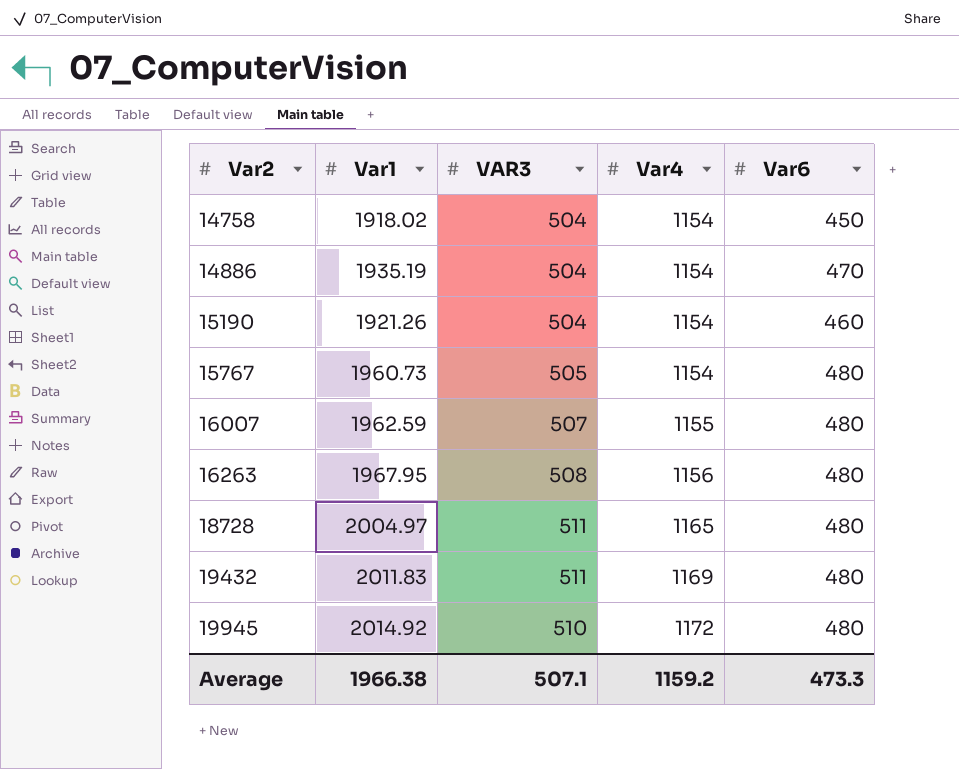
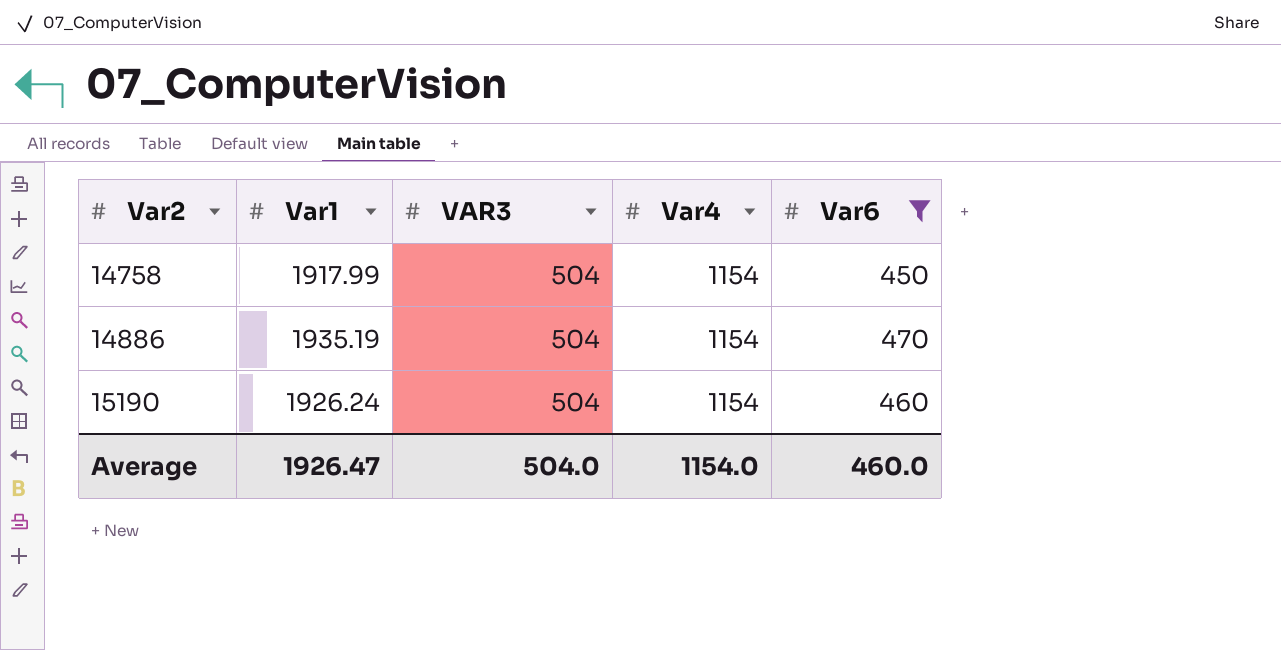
filter: none -> Var6 != 480
14758 | Var1: 1918.02 -> 1917.99
15190 | Var1: 1921.26 -> 1926.24
Average | Var1: 1966.38 -> 1926.47
Average | VAR3: 507.1 -> 504.0
Average | Var4: 1159.2 -> 1154.0
Average | Var6: 473.3 -> 460.0

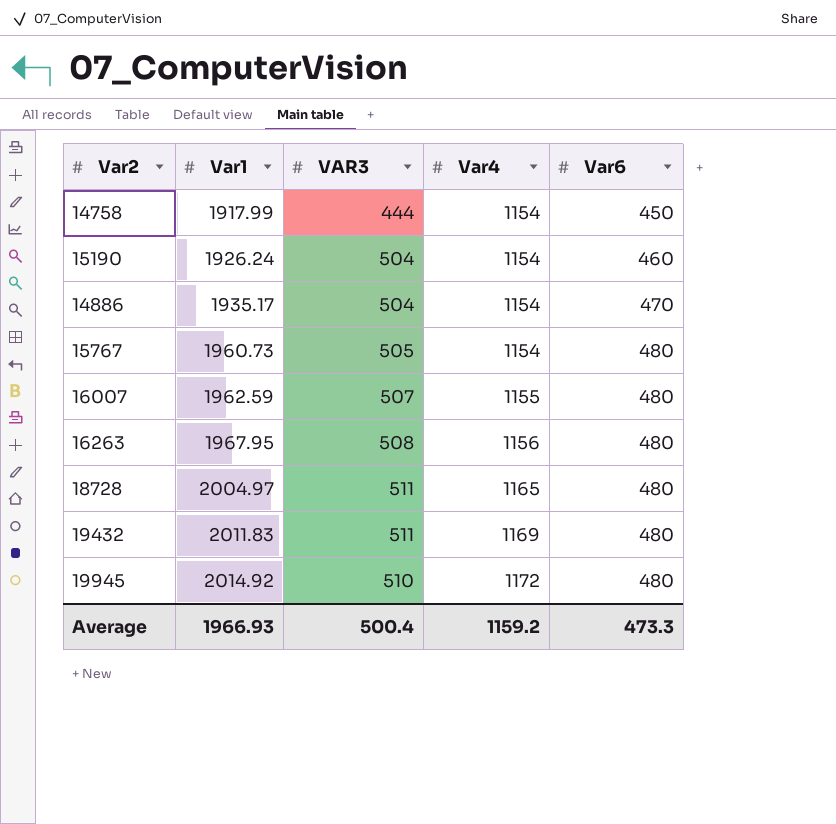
filter: Var6 != 480 -> none
row order: Var2 ascending -> Var1 ascending
14758 | VAR3: 504 -> 444
14886 | Var1: 1935.19 -> 1935.17
Average | Var1: 1926.47 -> 1966.93
Average | VAR3: 504.0 -> 500.4
Average | Var4: 1154.0 -> 1159.2
Average | Var6: 460.0 -> 473.3

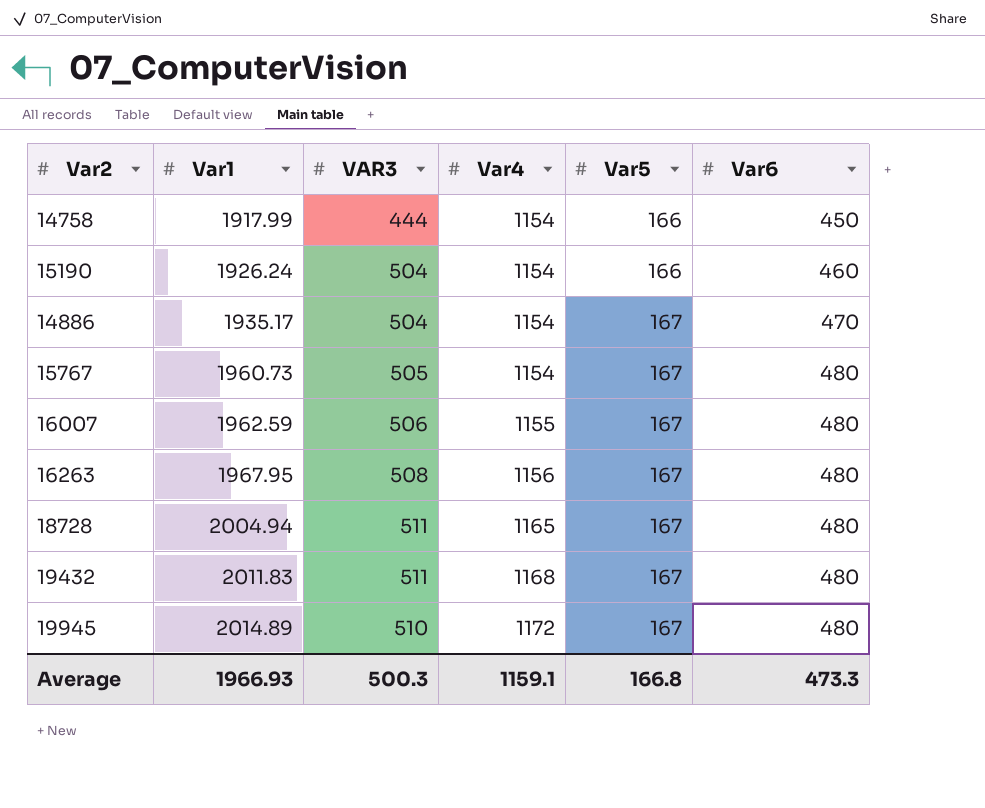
column Var5 | position: none -> 5
16007 | VAR3: 507 -> 506
18728 | Var1: 2004.97 -> 2004.94
19432 | Var4: 1169 -> 1168
19945 | Var1: 2014.92 -> 2014.89
Average | VAR3: 500.4 -> 500.3
Average | Var4: 1159.2 -> 1159.1

